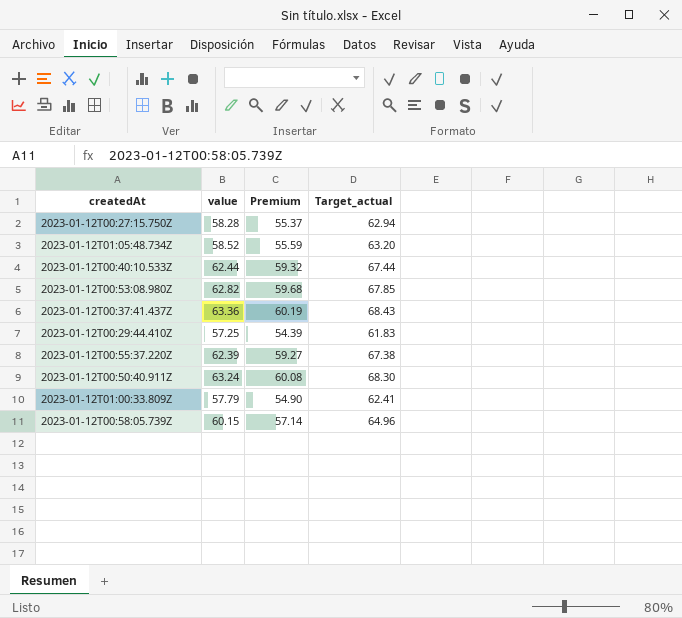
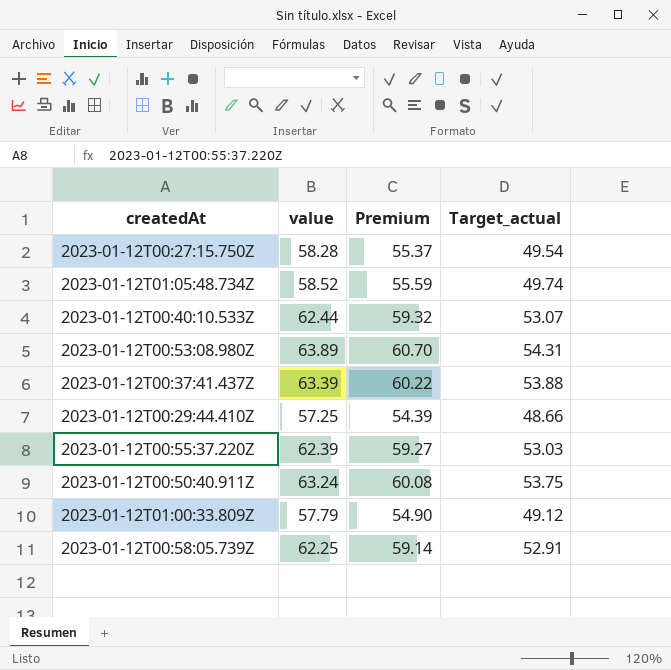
column Target_actual | formula: [value] * 1.08 -> [value] * 0.85
2023-01-12T00:53:08.980Z | value: 62.82 -> 63.89
2023-01-12T00:53:08.980Z | Premium: 59.68 -> 60.70
2023-01-12T00:37:41.437Z | value: 63.36 -> 63.39
2023-01-12T00:37:41.437Z | Premium: 60.19 -> 60.22
2023-01-12T00:58:05.739Z | value: 60.15 -> 62.25
2023-01-12T00:58:05.739Z | Premium: 57.14 -> 59.14

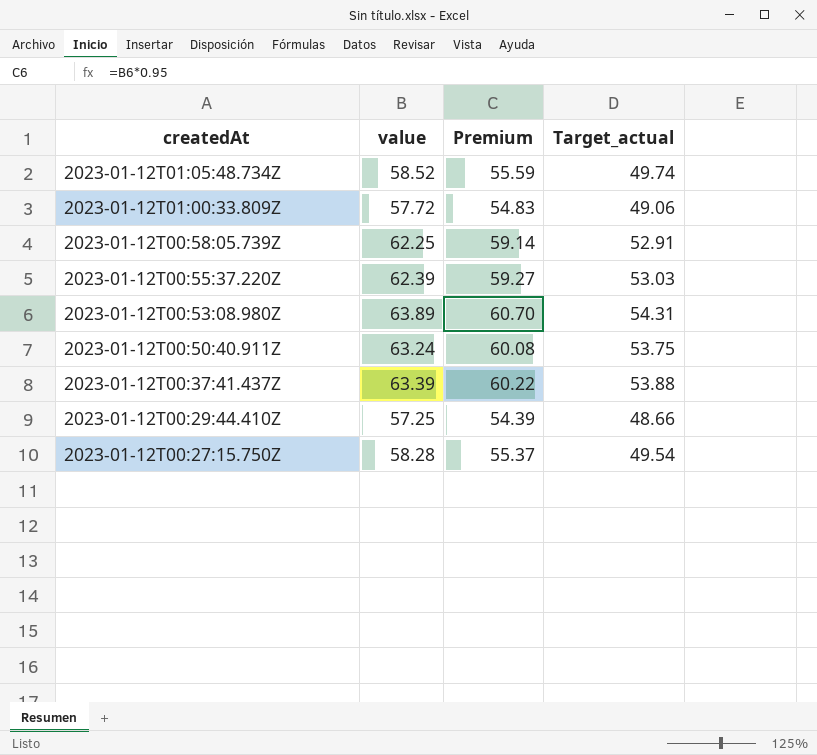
row order: none -> createdAt descending
row 2023-01-12T00:40:10.533Z: 62.44 | 59.32 | 53.07 -> none
2023-01-12T01:00:33.809Z | value: 57.79 -> 57.72
2023-01-12T01:00:33.809Z | Premium: 54.90 -> 54.83
2023-01-12T01:00:33.809Z | Target_actual: 49.12 -> 49.06

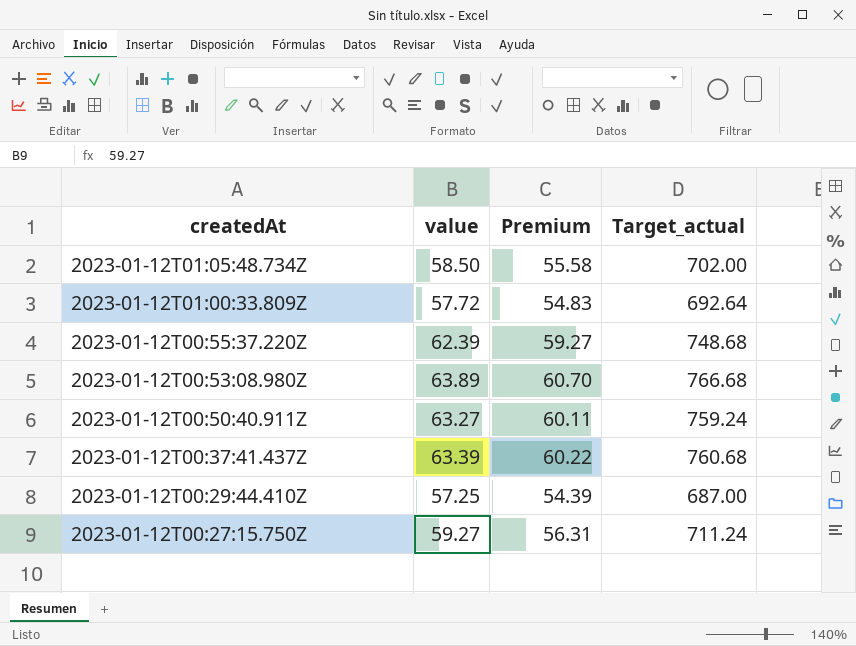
column Target_actual | formula: [value] * 0.85 -> [value] * 12
row 2023-01-12T00:58:05.739Z: 62.25 | 59.14 | 52.91 -> none
2023-01-12T01:05:48.734Z | value: 58.52 -> 58.50
2023-01-12T01:05:48.734Z | Premium: 55.59 -> 55.58
2023-01-12T00:50:40.911Z | value: 63.24 -> 63.27
2023-01-12T00:50:40.911Z | Premium: 60.08 -> 60.11
2023-01-12T00:27:15.750Z | value: 58.28 -> 59.27
2023-01-12T00:27:15.750Z | Premium: 55.37 -> 56.31

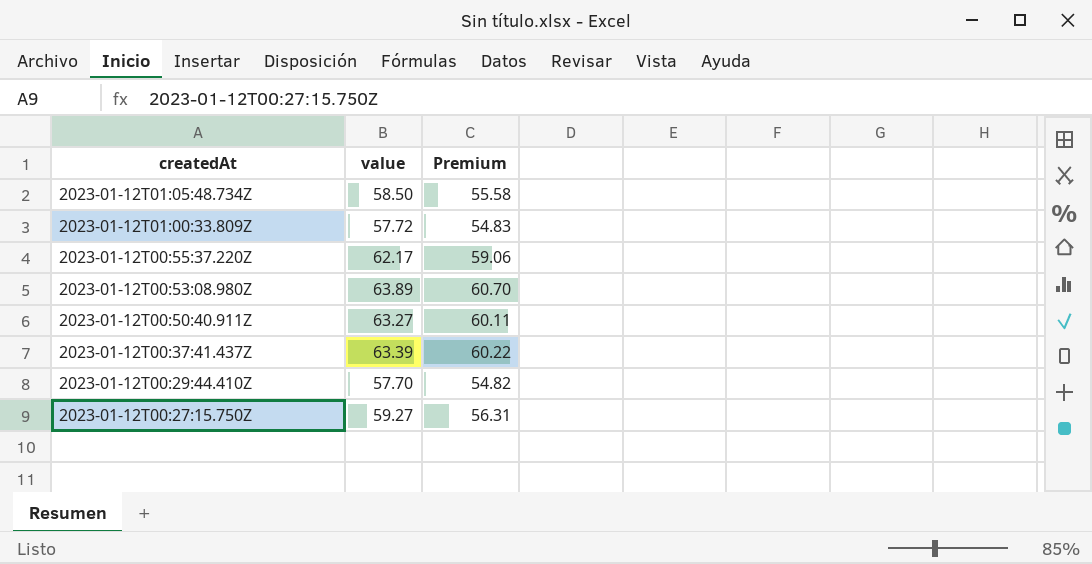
column Target_actual | formula: [value] * 12 -> none
2023-01-12T00:55:37.220Z | value: 62.39 -> 62.17
2023-01-12T00:55:37.220Z | Premium: 59.27 -> 59.06
2023-01-12T00:29:44.410Z | value: 57.25 -> 57.70
2023-01-12T00:29:44.410Z | Premium: 54.39 -> 54.82

